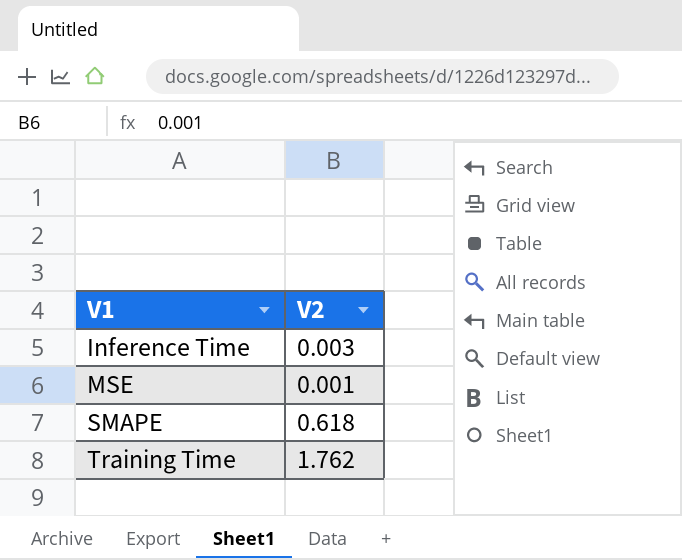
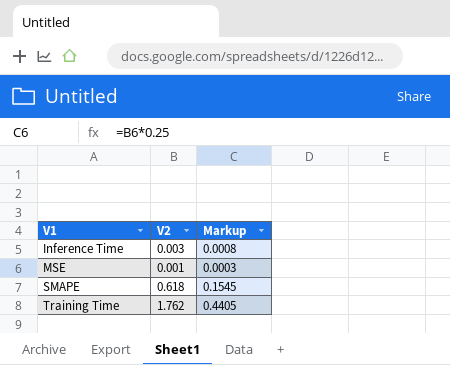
column Markup | formula: none -> [V2] * 0.25

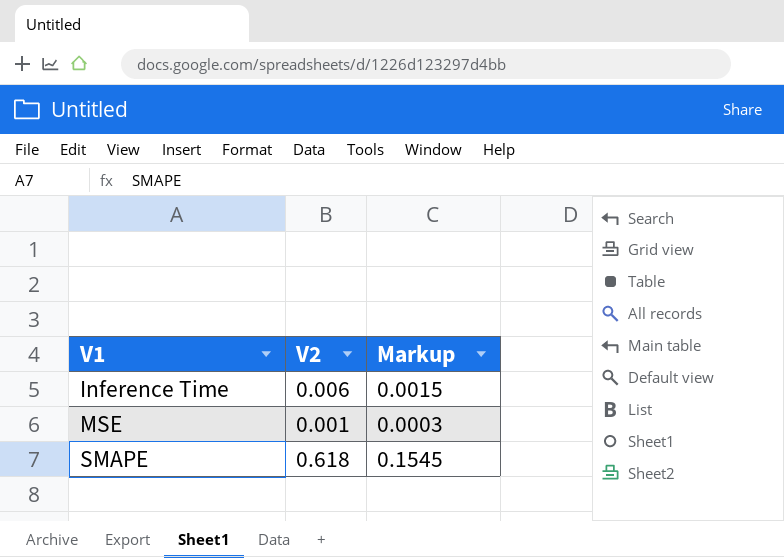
row Training Time: 1.762 | 0.4405 -> none
Inference Time | V2: 0.003 -> 0.006
Inference Time | Markup: 0.0008 -> 0.0015

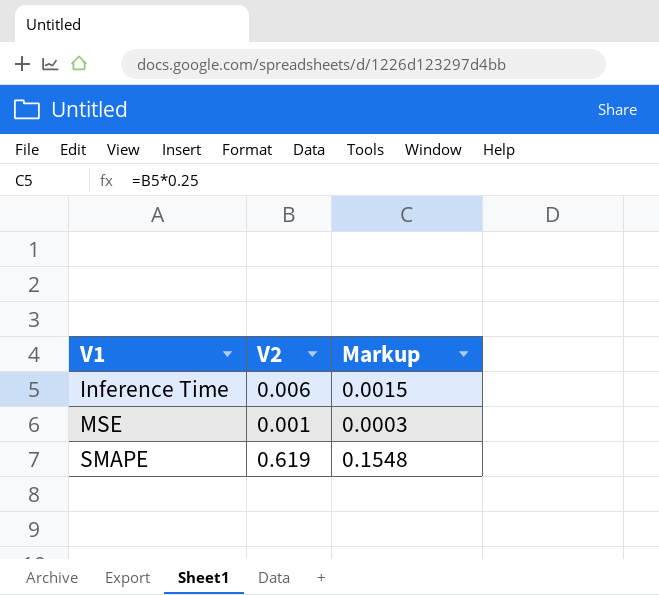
SMAPE | V2: 0.618 -> 0.619
SMAPE | Markup: 0.1545 -> 0.1548

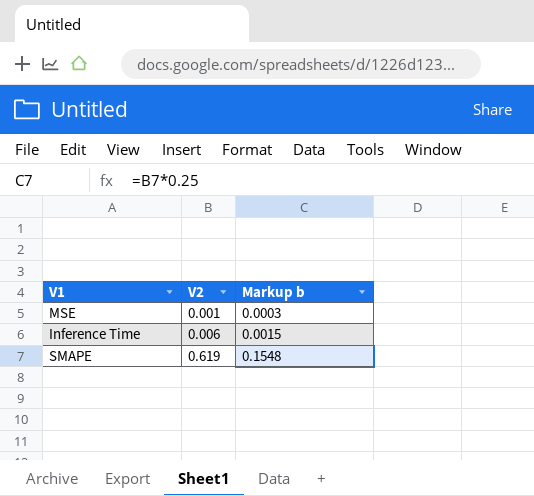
row order: V1 ascending -> V2 ascending
column name: Markup -> Markup b

